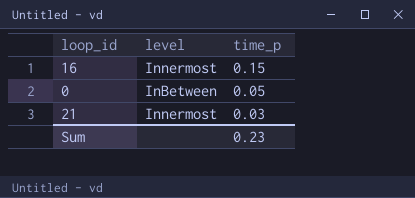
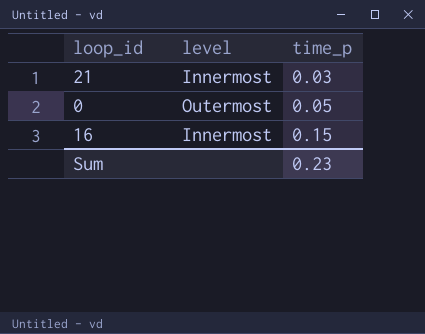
row order: time_p descending -> time_p ascending
0 | level: InBetween -> Outermost

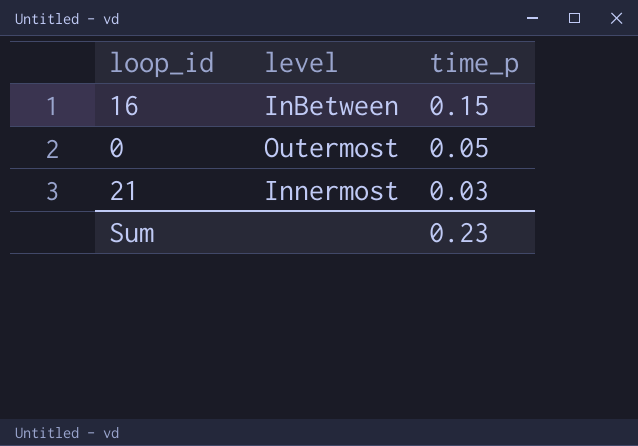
row order: time_p ascending -> time_p descending
16 | level: Innermost -> InBetween

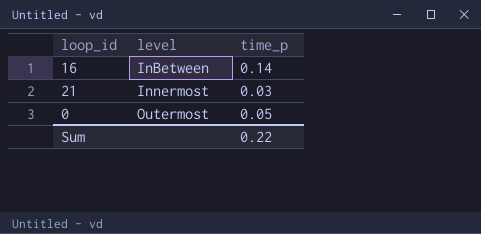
row order: time_p descending -> level ascending
16 | time_p: 0.15 -> 0.14
Sum | time_p: 0.23 -> 0.22

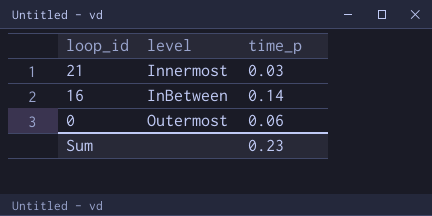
row order: level ascending -> loop_id descending
0 | time_p: 0.05 -> 0.06
Sum | time_p: 0.22 -> 0.23

